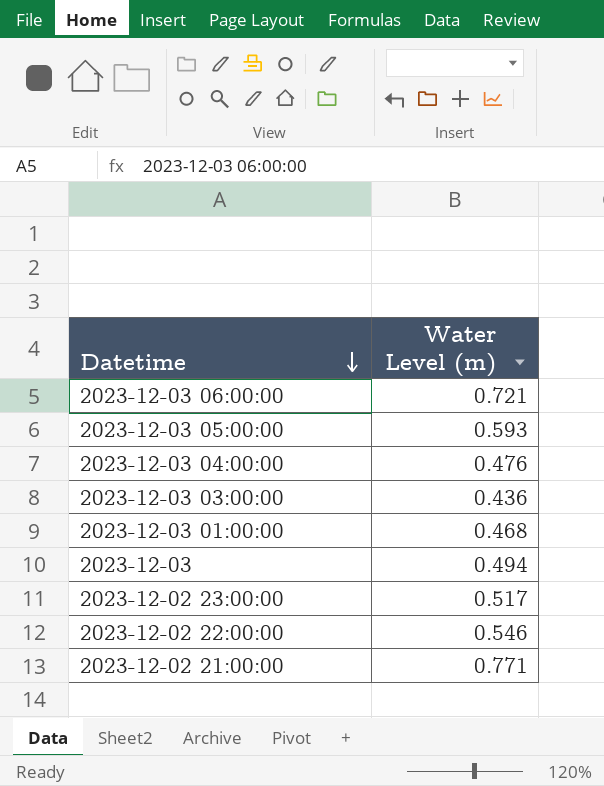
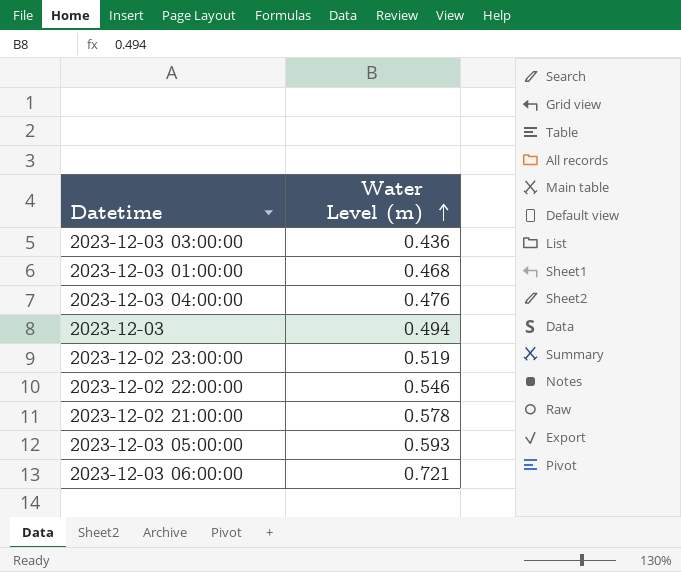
row order: Datetime descending -> Water Level (m) ascending
2023-12-02 23:00:00 | Water Level (m): 0.517 -> 0.519
2023-12-02 21:00:00 | Water Level (m): 0.771 -> 0.578

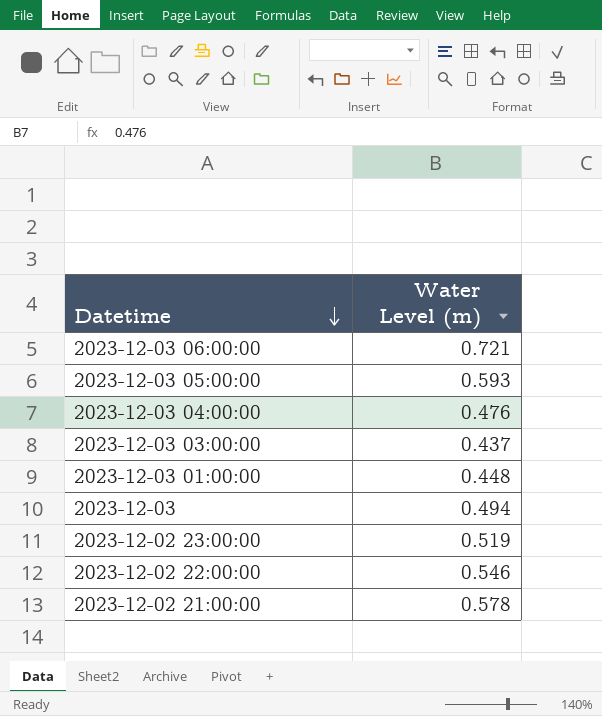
row order: Water Level (m) ascending -> Datetime descending
2023-12-03 03:00:00 | Water Level (m): 0.436 -> 0.437
2023-12-03 01:00:00 | Water Level (m): 0.468 -> 0.448

